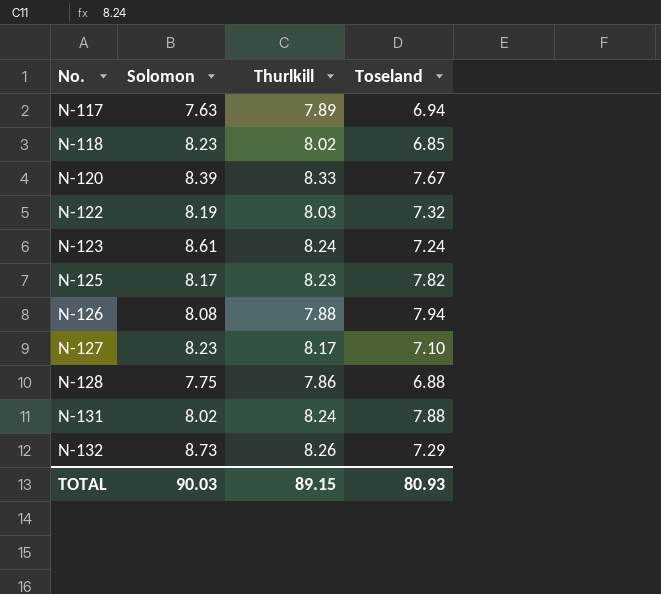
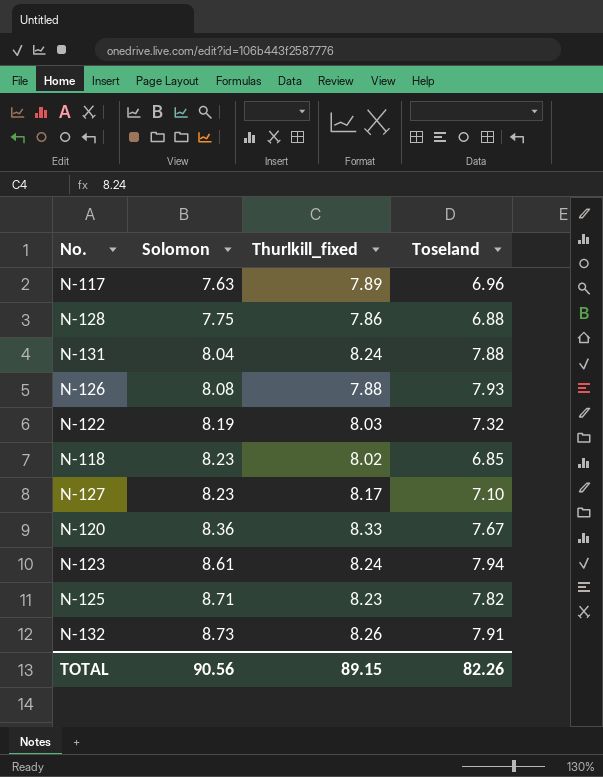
row order: No. ascending -> Solomon ascending
column name: Thurlkill -> Thurlkill_fixed
N-117 | Toseland: 6.94 -> 6.96
N-131 | Solomon: 8.02 -> 8.04
N-126 | Toseland: 7.94 -> 7.93
N-120 | Solomon: 8.39 -> 8.36
N-123 | Toseland: 7.24 -> 7.94
N-125 | Solomon: 8.17 -> 8.71
N-132 | Toseland: 7.29 -> 7.91
TOTAL | Solomon: 90.03 -> 90.56
TOTAL | Toseland: 80.93 -> 82.26

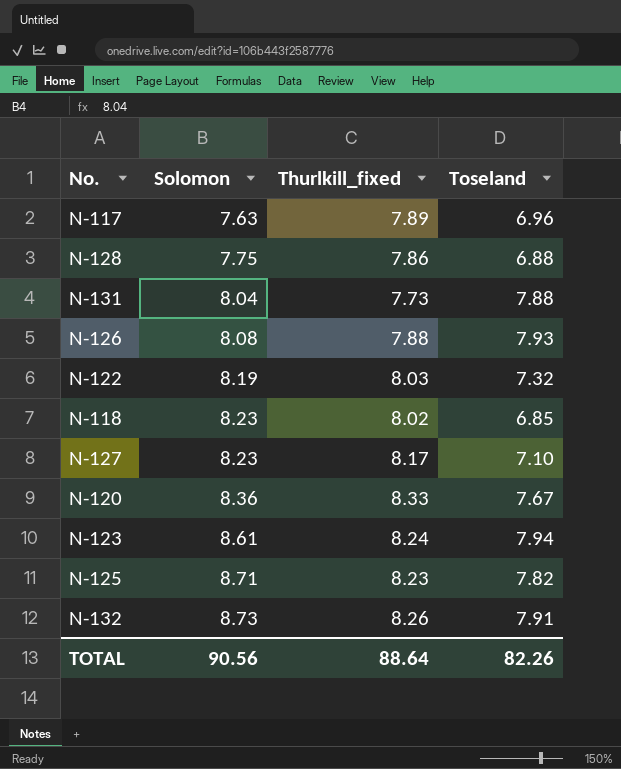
N-131 | Thurlkill_fixed: 8.24 -> 7.73
TOTAL | Thurlkill_fixed: 89.15 -> 88.64

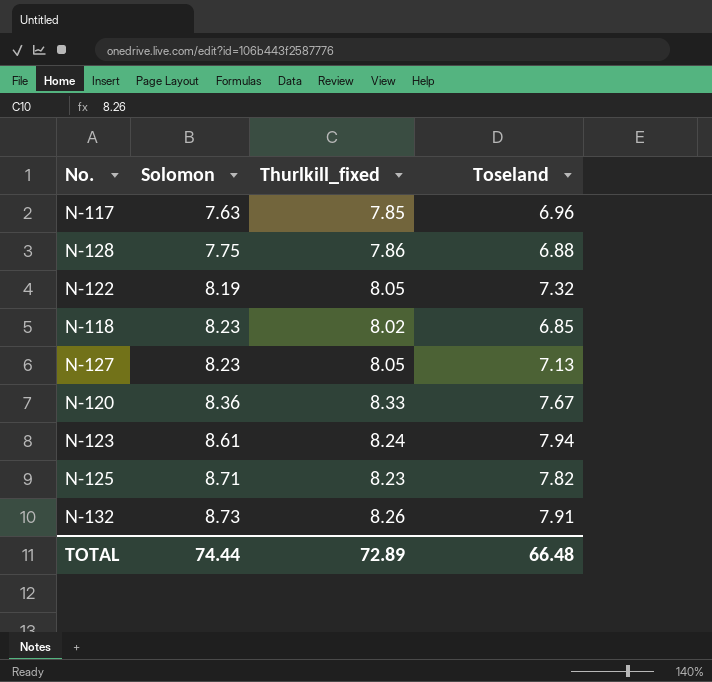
row N-131: 8.04 | 7.73 | 7.88 -> none
row N-126: 8.08 | 7.88 | 7.93 -> none
N-117 | Thurlkill_fixed: 7.89 -> 7.85
N-122 | Thurlkill_fixed: 8.03 -> 8.05
N-127 | Thurlkill_fixed: 8.17 -> 8.05
N-127 | Toseland: 7.10 -> 7.13
TOTAL | Solomon: 90.56 -> 74.44
TOTAL | Thurlkill_fixed: 88.64 -> 72.89
TOTAL | Toseland: 82.26 -> 66.48

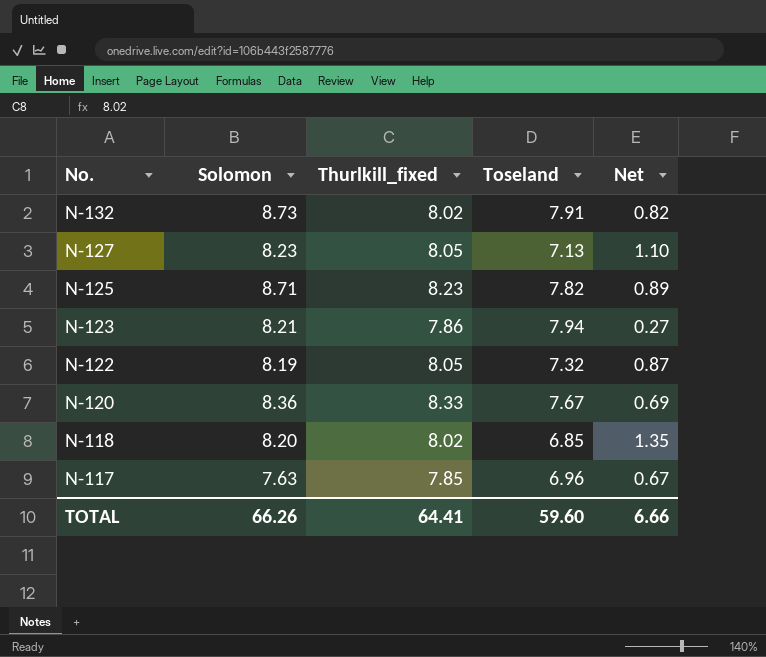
row order: Solomon ascending -> No. descending
column Net | formula: none -> [Solomon] - [Toseland]
row N-128: 7.75 | 7.86 | 6.88 -> none
N-132 | Thurlkill_fixed: 8.26 -> 8.02
N-123 | Solomon: 8.61 -> 8.21
N-123 | Thurlkill_fixed: 8.24 -> 7.86
N-118 | Solomon: 8.23 -> 8.20
TOTAL | Solomon: 74.44 -> 66.26
TOTAL | Thurlkill_fixed: 72.89 -> 64.41
TOTAL | Toseland: 66.48 -> 59.60

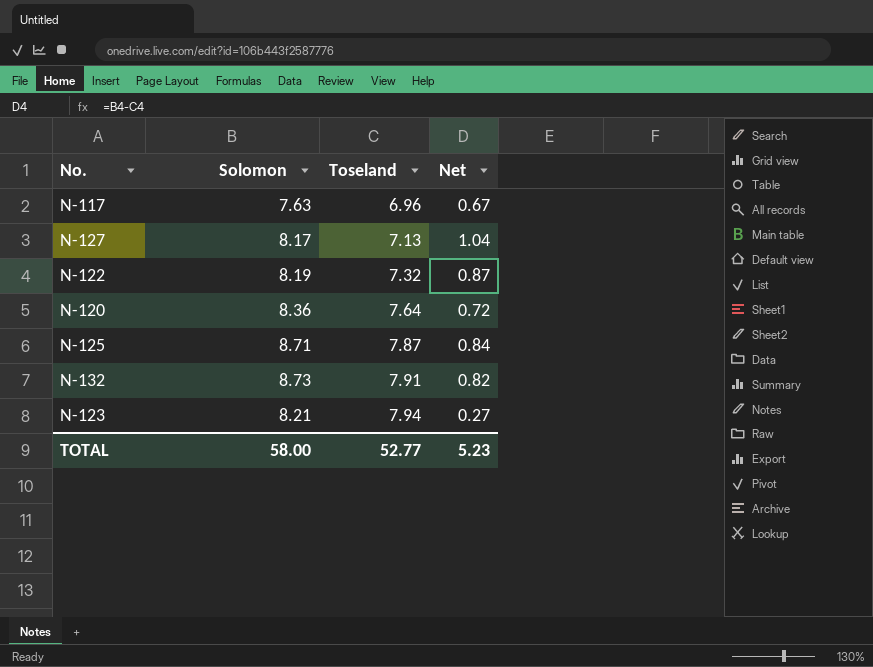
row order: No. descending -> Toseland ascending
column Thurlkill_fixed | position: 3 -> none
row N-118: 8.20 | 8.02 | 6.85 | 1.35 -> none
N-127 | Solomon: 8.23 -> 8.17
N-127 | Net: 1.10 -> 1.04
N-120 | Toseland: 7.67 -> 7.64
N-120 | Net: 0.69 -> 0.72
N-125 | Toseland: 7.82 -> 7.87
N-125 | Net: 0.89 -> 0.84
TOTAL | Solomon: 66.26 -> 58.00
TOTAL | Toseland: 59.60 -> 52.77
TOTAL | Net: 6.66 -> 5.23

